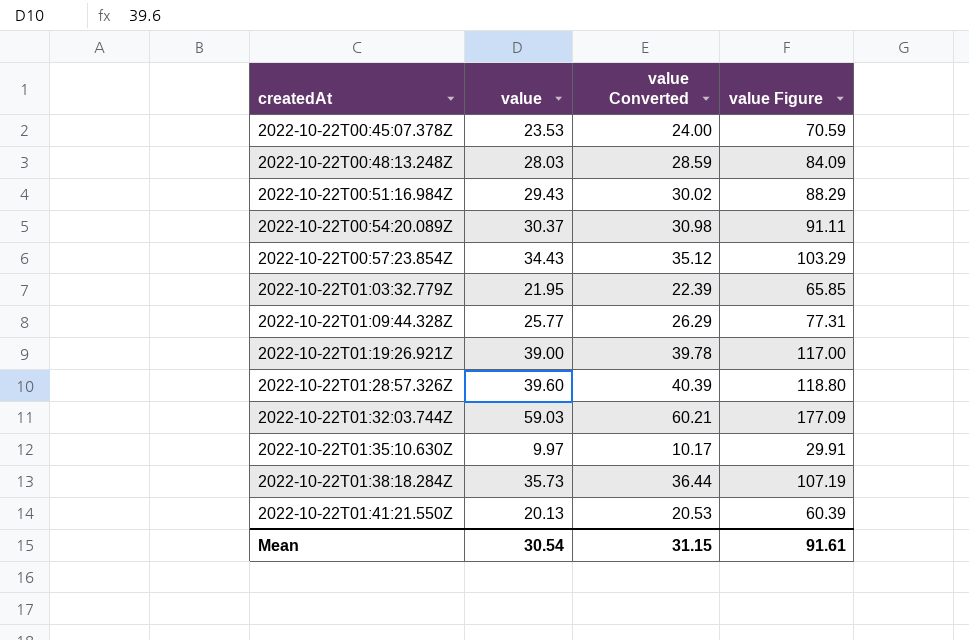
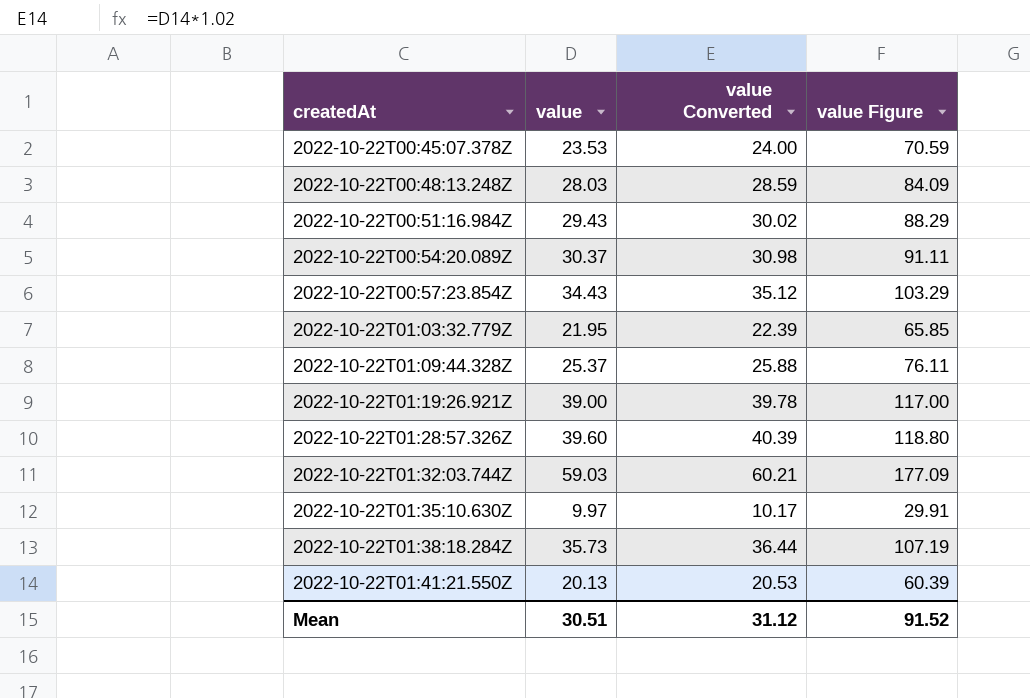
2022-10-22T01:09:44.328Z | value: 25.77 -> 25.37
2022-10-22T01:09:44.328Z | value Converted: 26.29 -> 25.88
2022-10-22T01:09:44.328Z | value Figure: 77.31 -> 76.11
Mean | value: 30.54 -> 30.51
Mean | value Converted: 31.15 -> 31.12
Mean | value Figure: 91.61 -> 91.52

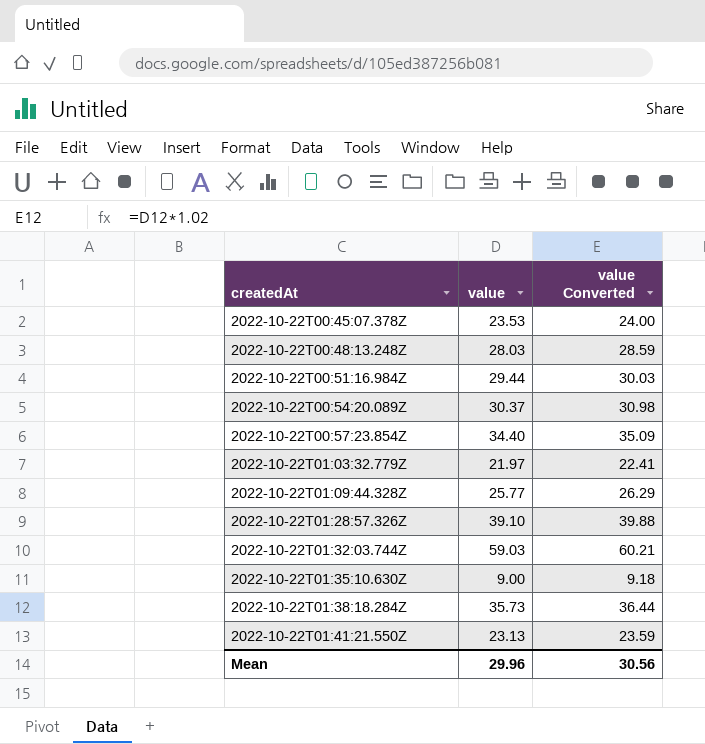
column value Figure | formula: [value] * 3 -> none
row 2022-10-22T01:19:26.921Z: 39.00 | 39.78 | 117.00 -> none
2022-10-22T00:51:16.984Z | value: 29.43 -> 29.44
2022-10-22T00:51:16.984Z | value Converted: 30.02 -> 30.03
2022-10-22T00:57:23.854Z | value: 34.43 -> 34.40
2022-10-22T00:57:23.854Z | value Converted: 35.12 -> 35.09
2022-10-22T01:03:32.779Z | value: 21.95 -> 21.97
2022-10-22T01:03:32.779Z | value Converted: 22.39 -> 22.41
2022-10-22T01:09:44.328Z | value: 25.37 -> 25.77
2022-10-22T01:09:44.328Z | value Converted: 25.88 -> 26.29
2022-10-22T01:28:57.326Z | value: 39.60 -> 39.10
2022-10-22T01:28:57.326Z | value Converted: 40.39 -> 39.88
2022-10-22T01:35:10.630Z | value: 9.97 -> 9.00
2022-10-22T01:35:10.630Z | value Converted: 10.17 -> 9.18
2022-10-22T01:41:21.550Z | value: 20.13 -> 23.13
2022-10-22T01:41:21.550Z | value Converted: 20.53 -> 23.59
Mean | value: 30.51 -> 29.96
Mean | value Converted: 31.12 -> 30.56

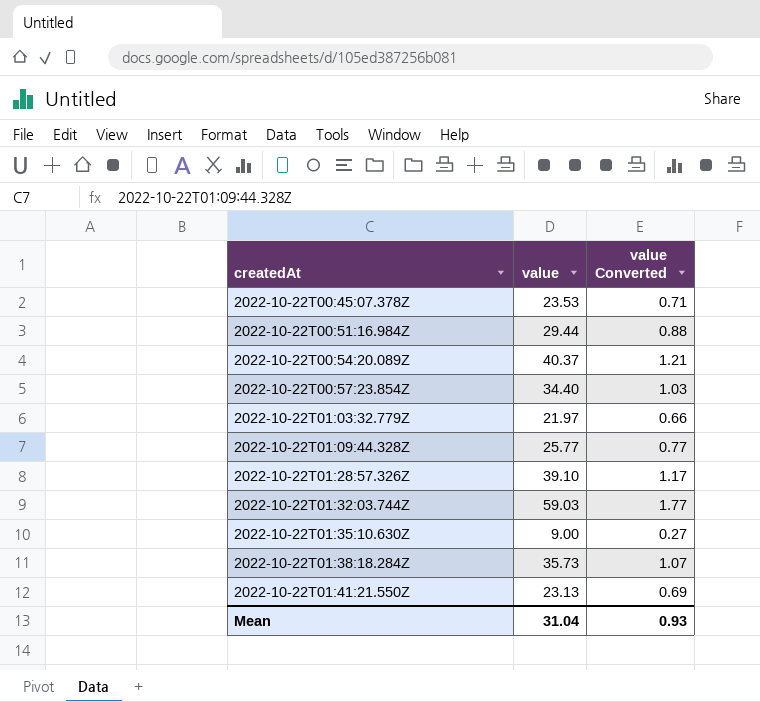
column value Converted | formula: [value] * 1.02 -> [value] * 0.03
row 2022-10-22T00:48:13.248Z: 28.03 | 28.59 -> none
2022-10-22T00:54:20.089Z | value: 30.37 -> 40.37
Mean | value: 29.96 -> 31.04
Mean | value Converted: 30.56 -> 0.93

